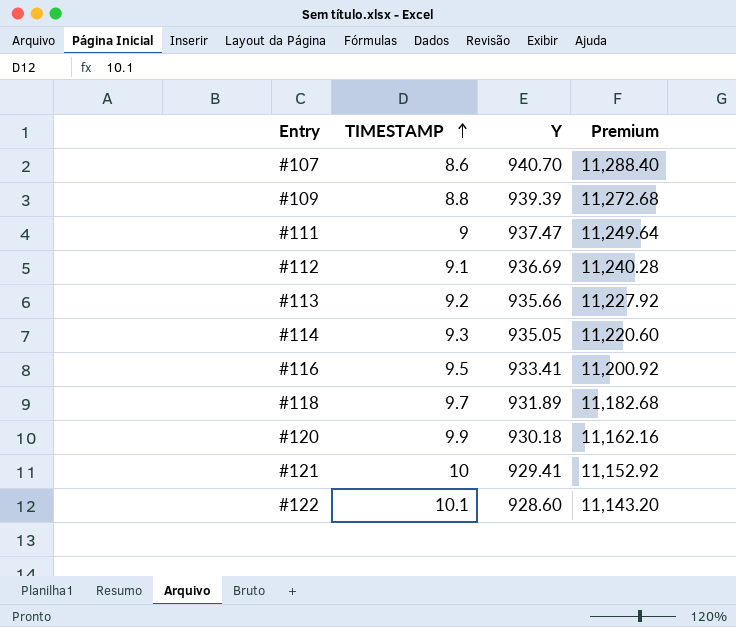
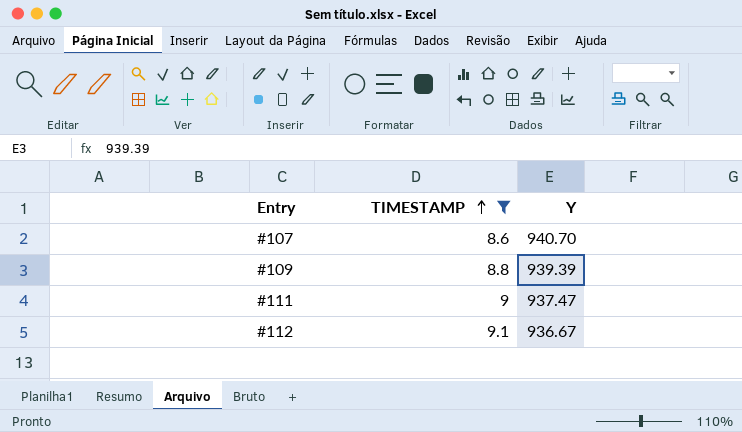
filter: none -> TIMESTAMP <= 9.1
column Premium | formula: [Y] * 12 -> none
#112 | Y: 936.69 -> 936.67

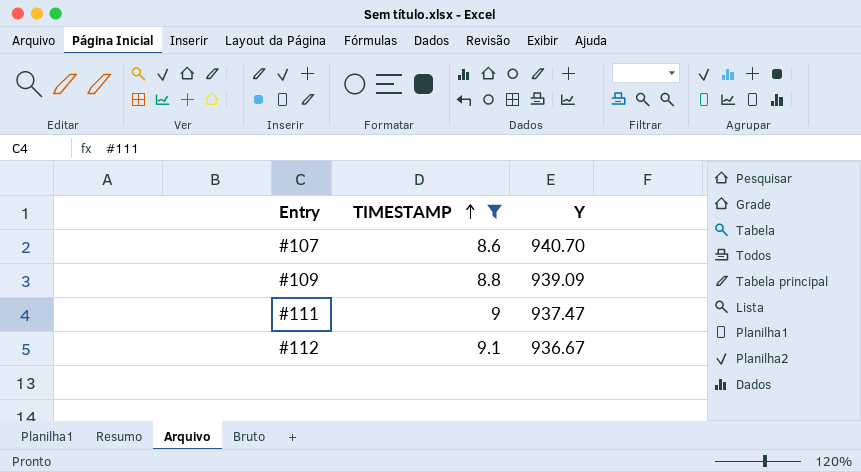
#109 | Y: 939.39 -> 939.09

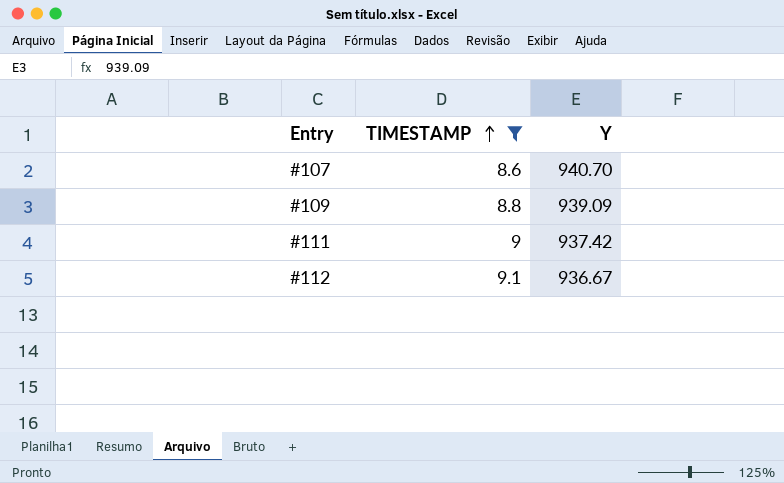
#111 | Y: 937.47 -> 937.42

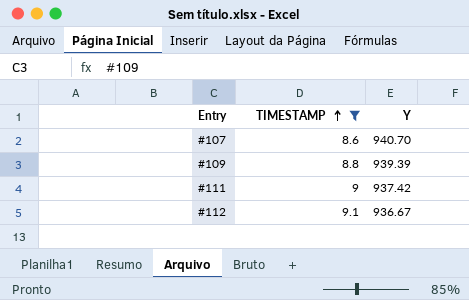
#109 | Y: 939.09 -> 939.39

